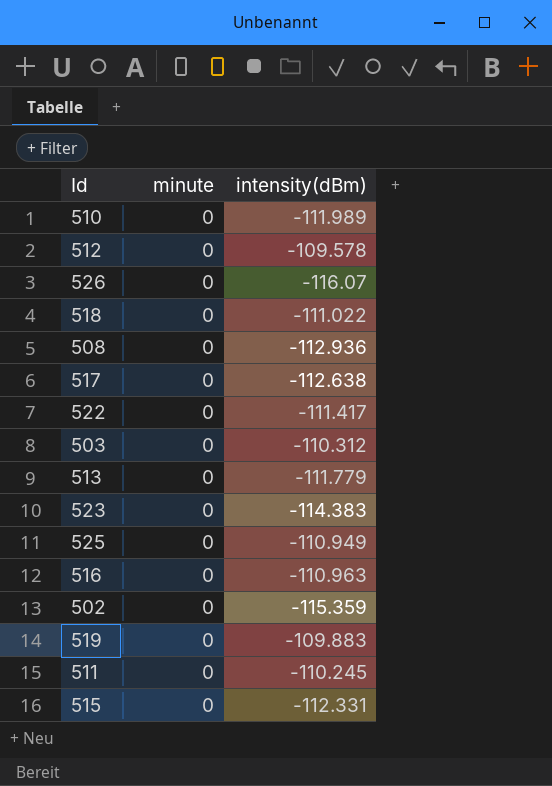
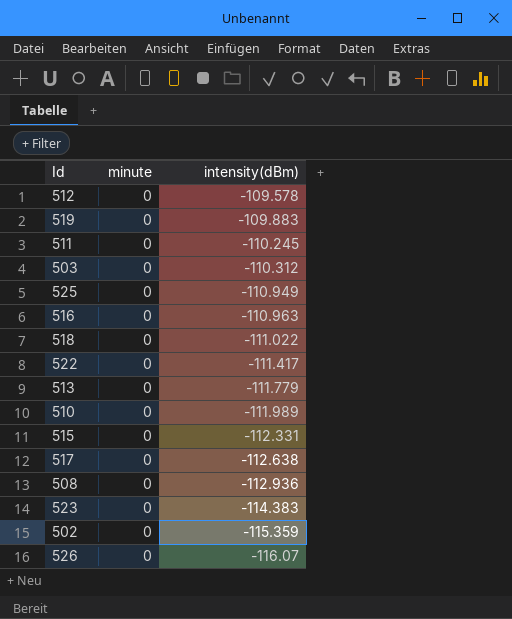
row order: none -> intensity(dBm) descending

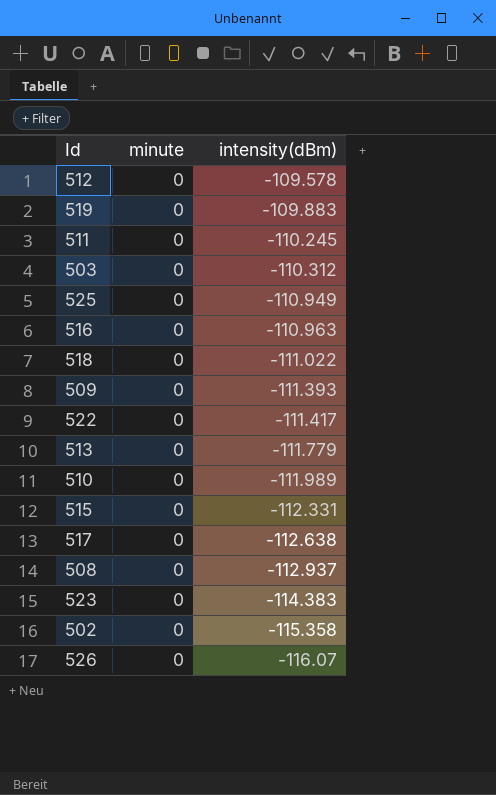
row 509: none -> 0 | -111.393
508 | intensity(dBm): -112.936 -> -112.937
502 | intensity(dBm): -115.359 -> -115.358

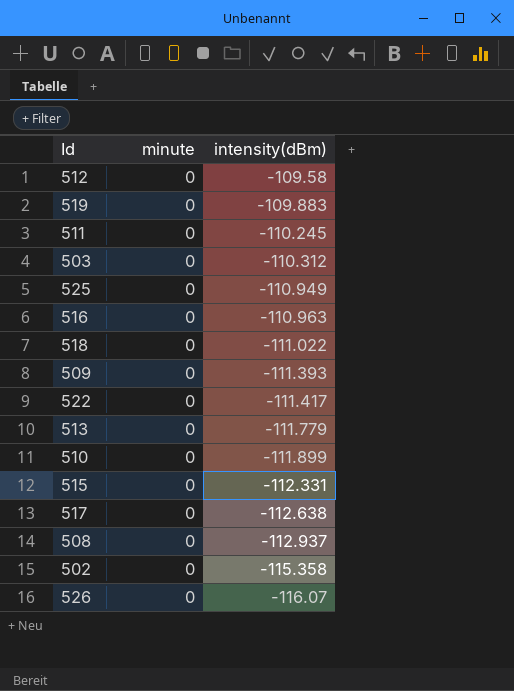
row 523: 0 | -114.383 -> none
512 | intensity(dBm): -109.578 -> -109.58
510 | intensity(dBm): -111.989 -> -111.899

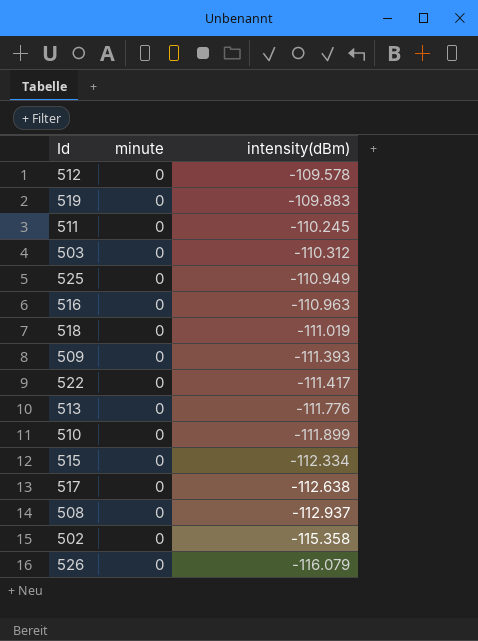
512 | intensity(dBm): -109.58 -> -109.578
518 | intensity(dBm): -111.022 -> -111.019
513 | intensity(dBm): -111.779 -> -111.776
515 | intensity(dBm): -112.331 -> -112.334
526 | intensity(dBm): -116.07 -> -116.079

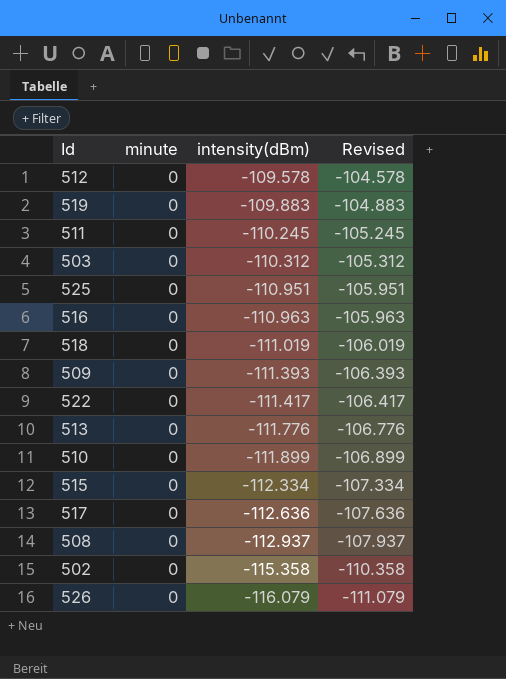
column Revised | formula: none -> [intensity(dBm)] + 5
525 | intensity(dBm): -110.949 -> -110.951
517 | intensity(dBm): -112.638 -> -112.636

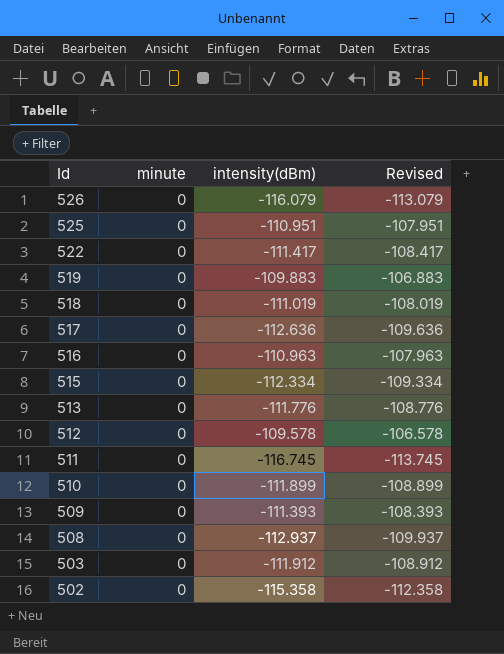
row order: intensity(dBm) descending -> Id descending
column Revised | formula: [intensity(dBm)] + 5 -> [intensity(dBm)] + 3
511 | intensity(dBm): -110.245 -> -116.745
503 | intensity(dBm): -110.312 -> -111.912

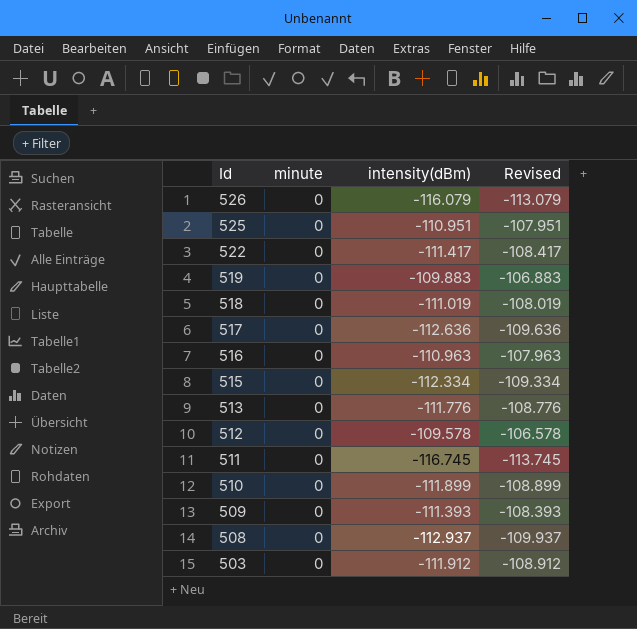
row 502: 0 | -115.358 | -112.358 -> none

